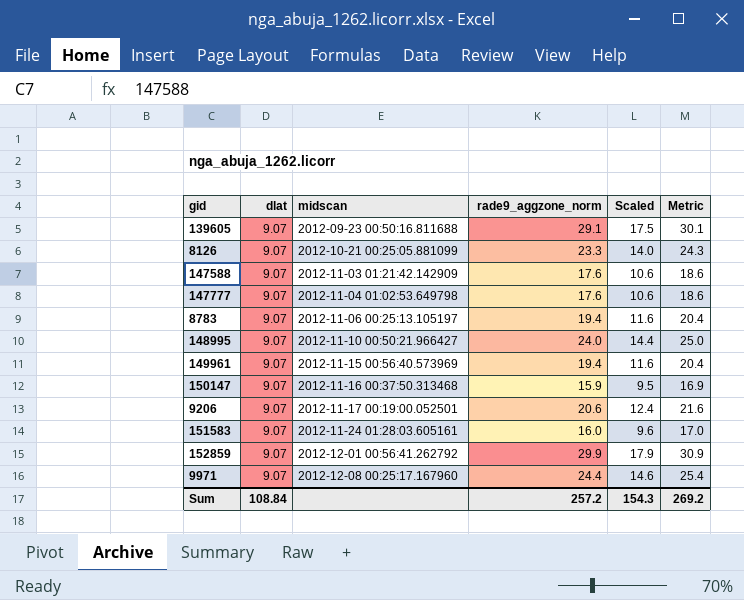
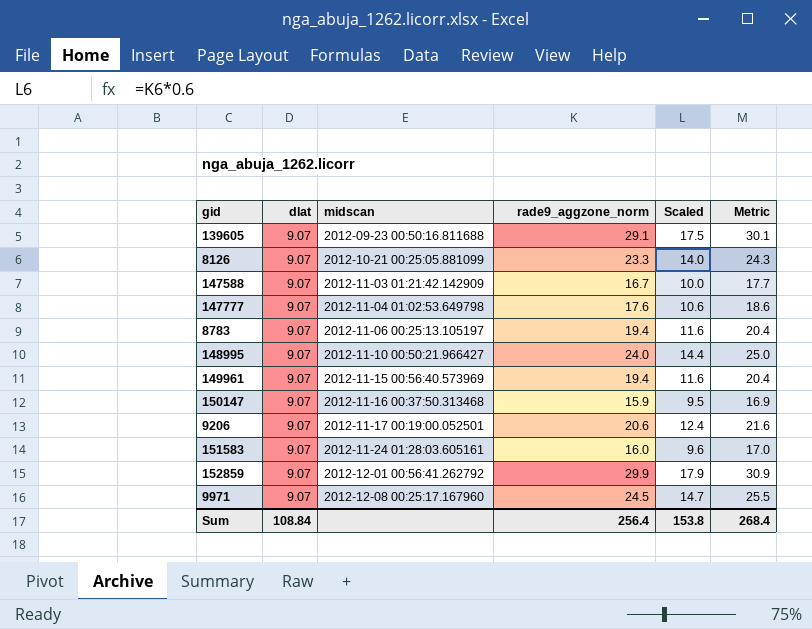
147588 | rade9_aggzone_norm: 17.6 -> 16.7
147588 | Scaled: 10.6 -> 10.0
147588 | Metric: 18.6 -> 17.7
9971 | rade9_aggzone_norm: 24.4 -> 24.5
9971 | Scaled: 14.6 -> 14.7
9971 | Metric: 25.4 -> 25.5
Sum | rade9_aggzone_norm: 257.2 -> 256.4
Sum | Scaled: 154.3 -> 153.8
Sum | Metric: 269.2 -> 268.4

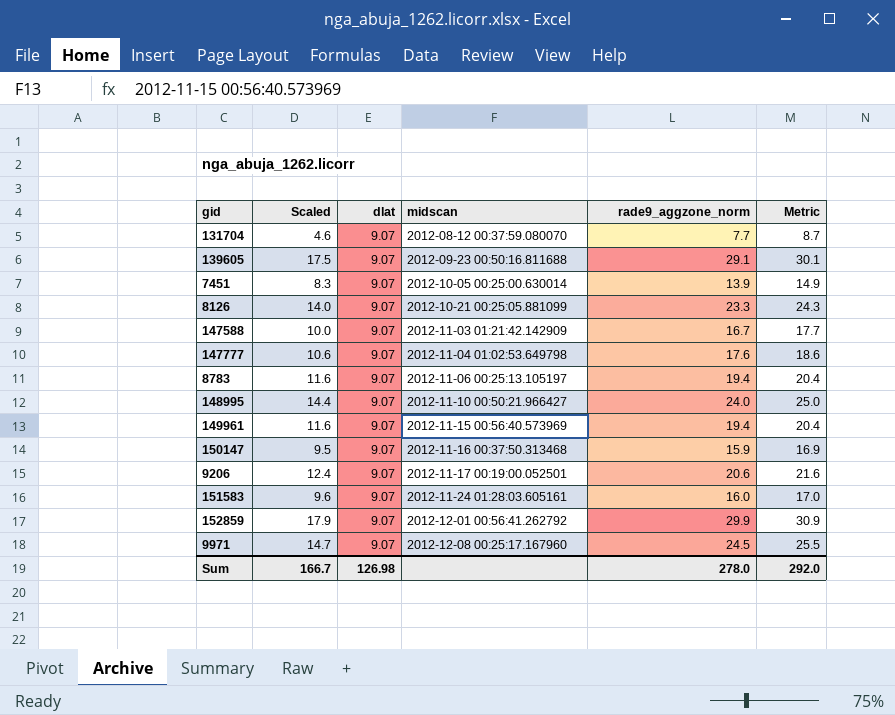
column Scaled | position: 5 -> 2
row 131704: none -> 4.6 | 9.07 | 2012-08-12 00:37:59.080070 | 7.7 | 8.7
row 7451: none -> 8.3 | 9.07 | 2012-10-05 00:25:00.630014 | 13.9 | 14.9
Sum | Scaled: 153.8 -> 166.7
Sum | dlat: 108.84 -> 126.98
Sum | rade9_aggzone_norm: 256.4 -> 278.0
Sum | Metric: 268.4 -> 292.0

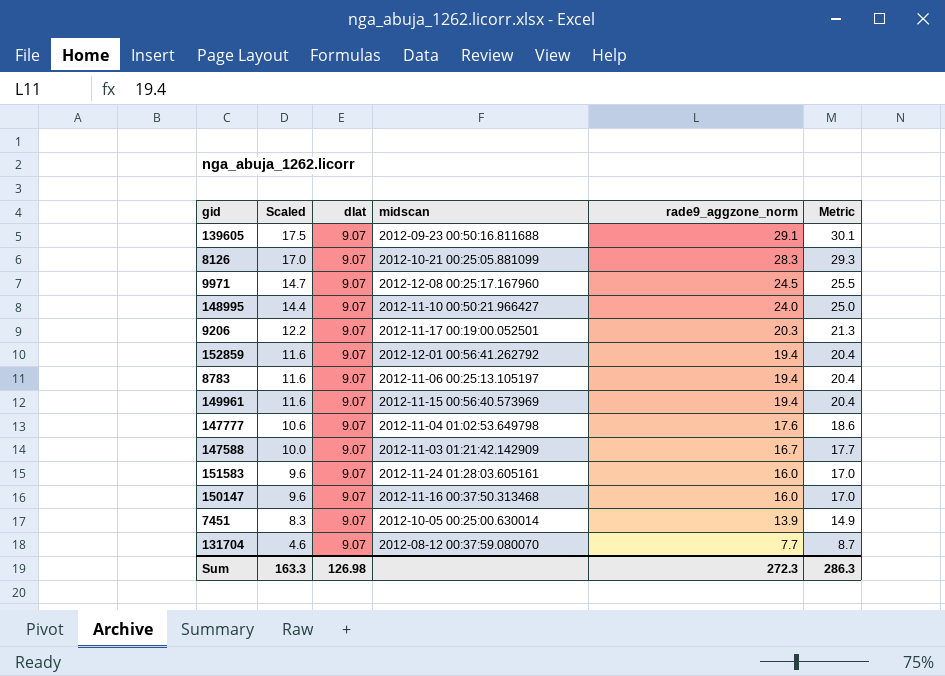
row order: midscan ascending -> Scaled descending
8126 | Scaled: 14.0 -> 17.0
8126 | rade9_aggzone_norm: 23.3 -> 28.3
8126 | Metric: 24.3 -> 29.3
9206 | Scaled: 12.4 -> 12.2
9206 | rade9_aggzone_norm: 20.6 -> 20.3
9206 | Metric: 21.6 -> 21.3
152859 | Scaled: 17.9 -> 11.6
152859 | rade9_aggzone_norm: 29.9 -> 19.4
152859 | Metric: 30.9 -> 20.4
150147 | Scaled: 9.5 -> 9.6
150147 | rade9_aggzone_norm: 15.9 -> 16.0
150147 | Metric: 16.9 -> 17.0
Sum | Scaled: 166.7 -> 163.3
Sum | rade9_aggzone_norm: 278.0 -> 272.3
Sum | Metric: 292.0 -> 286.3

